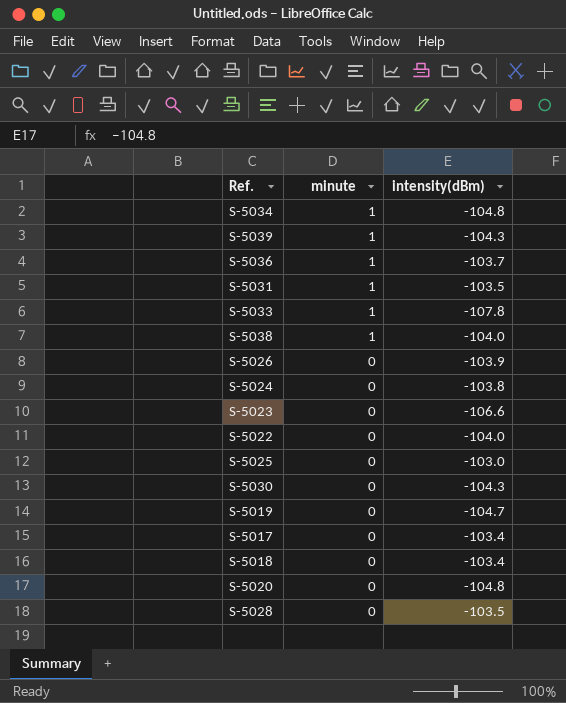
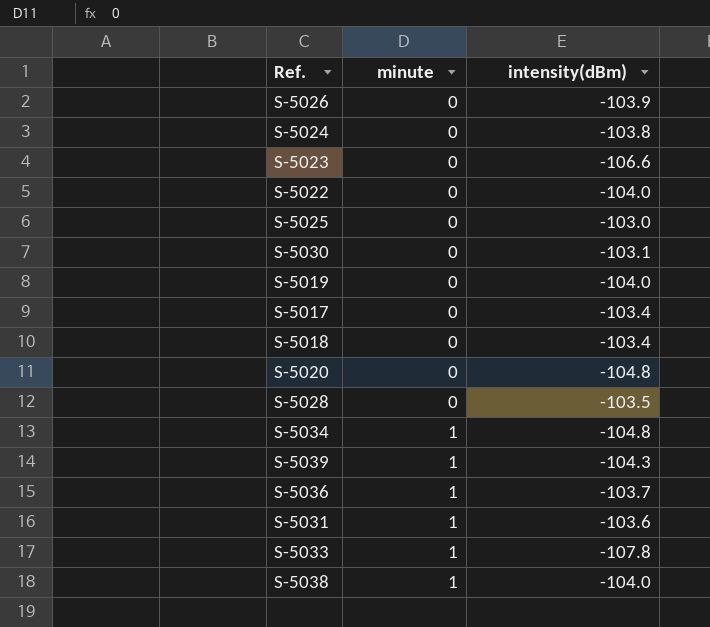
row order: minute descending -> minute ascending
S-5030 | intensity(dBm): -104.3 -> -103.1
S-5019 | intensity(dBm): -104.7 -> -104.0
S-5031 | intensity(dBm): -103.5 -> -103.6

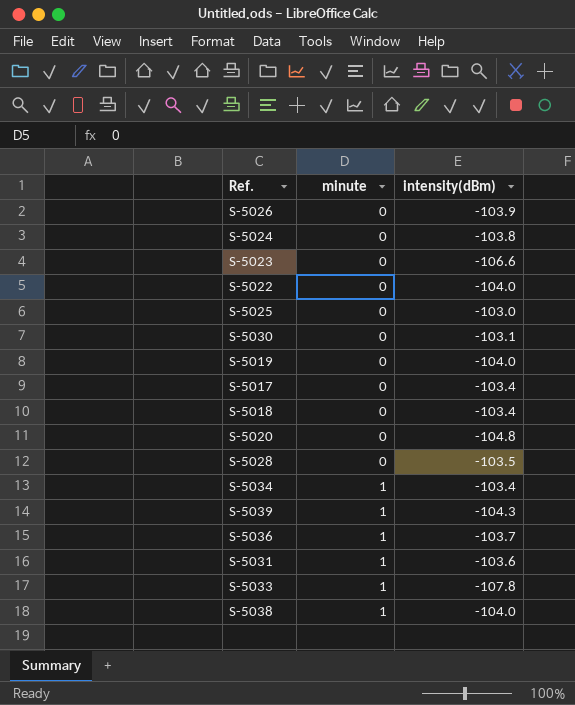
S-5034 | intensity(dBm): -104.8 -> -103.4

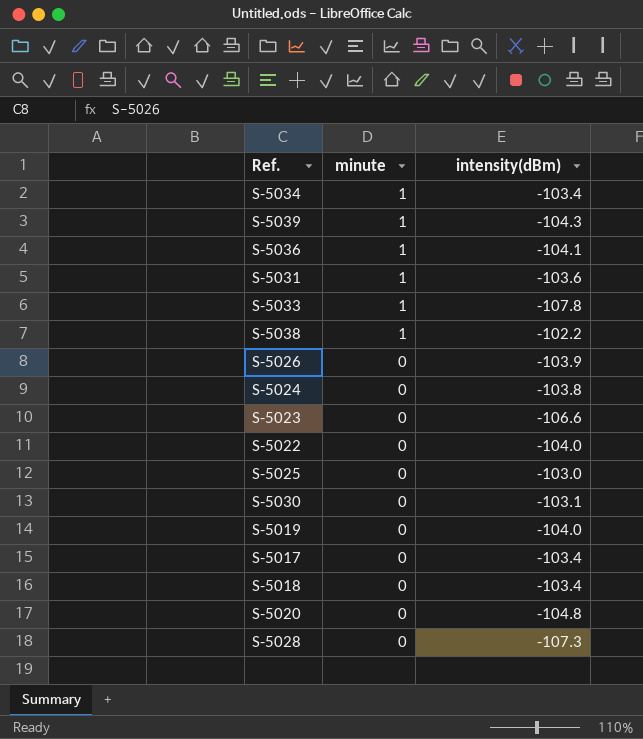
row order: minute ascending -> minute descending
S-5036 | intensity(dBm): -103.7 -> -104.1
S-5038 | intensity(dBm): -104.0 -> -102.2
S-5028 | intensity(dBm): -103.5 -> -107.3

